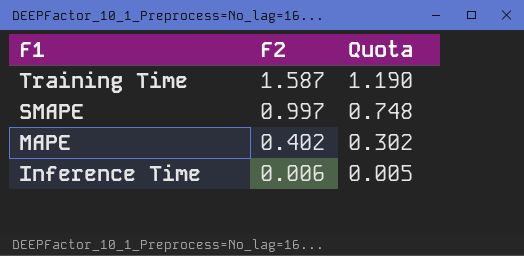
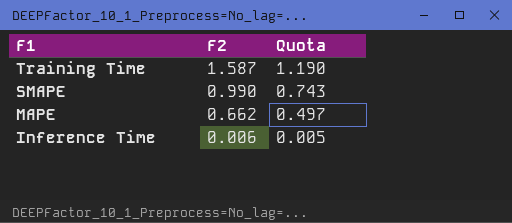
SMAPE | F2: 0.997 -> 0.990
SMAPE | Quota: 0.748 -> 0.743
MAPE | F2: 0.402 -> 0.662
MAPE | Quota: 0.302 -> 0.497

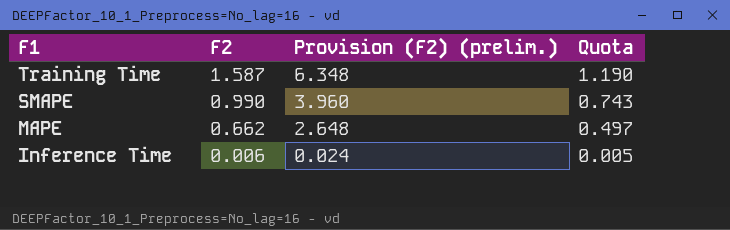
column Provision (F2) (prelim.) | formula: none -> [F2] * 4

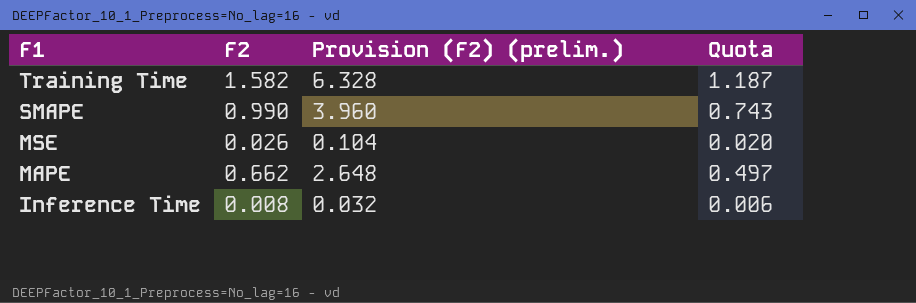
Training Time | F2: 1.587 -> 1.582
Training Time | Provision (F2) (prelim.): 6.348 -> 6.328
Training Time | Quota: 1.190 -> 1.187
row MSE: none -> 0.026 | 0.104 | 0.020
Inference Time | F2: 0.006 -> 0.008
Inference Time | Provision (F2) (prelim.): 0.024 -> 0.032
Inference Time | Quota: 0.005 -> 0.006

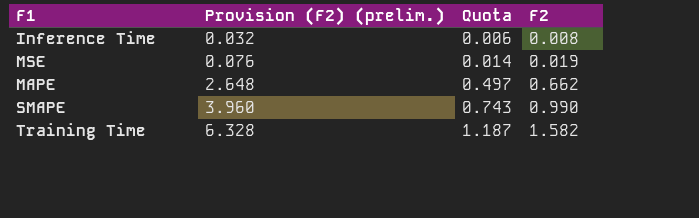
row order: F1 descending -> Provision (F2) (prelim.) ascending
column F2 | position: 2 -> 4
MSE | Provision (F2) (prelim.): 0.104 -> 0.076
MSE | Quota: 0.020 -> 0.014
MSE | F2: 0.026 -> 0.019

